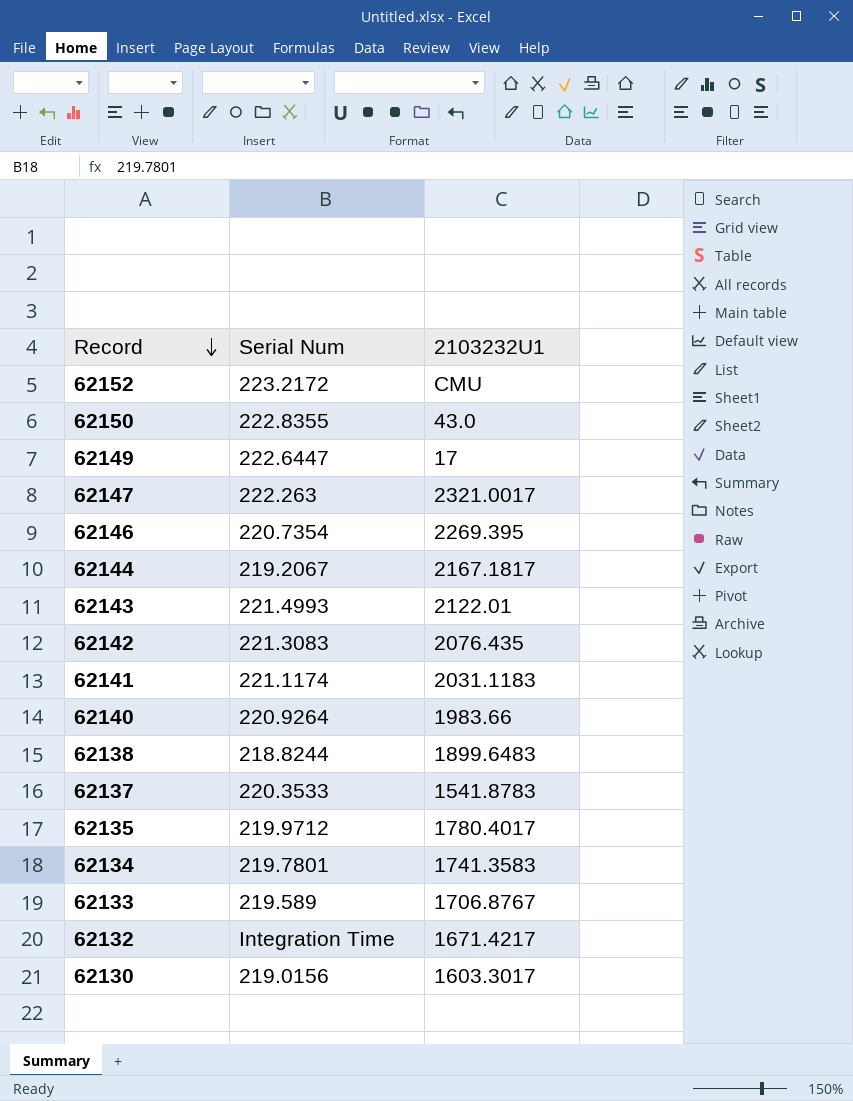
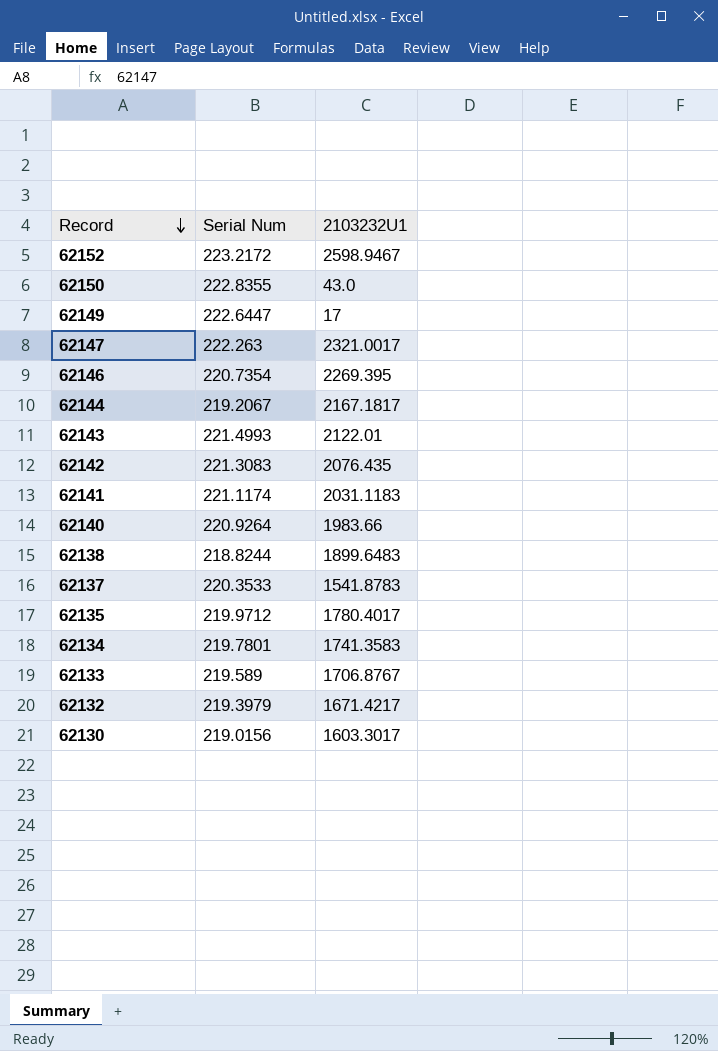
62152 | 2103232U1: CMU -> 2598.9467
62132 | Serial Num: Integration Time -> 219.3979

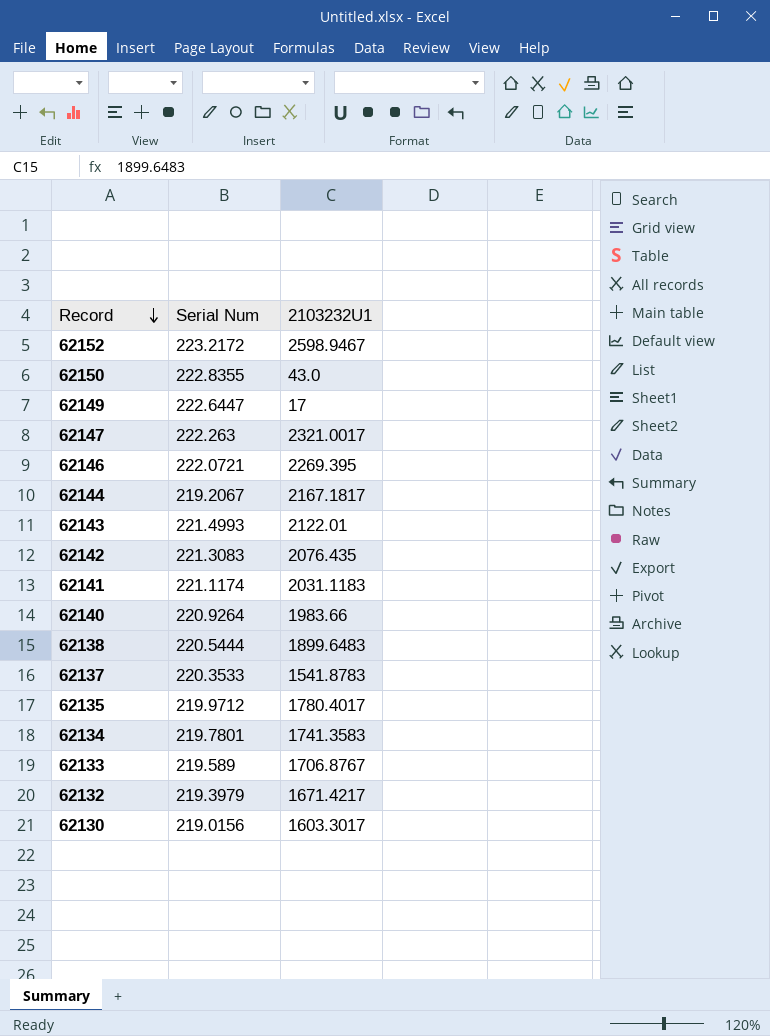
62146 | Serial Num: 220.7354 -> 222.0721
62138 | Serial Num: 218.8244 -> 220.5444

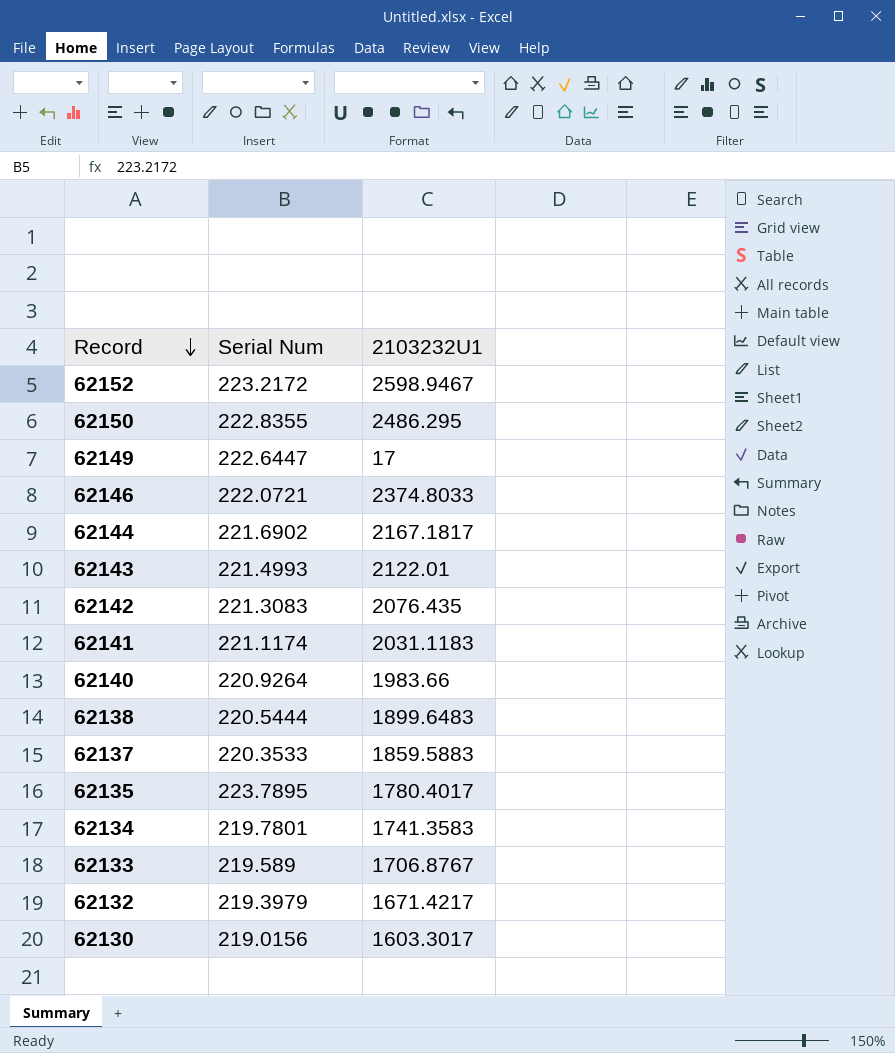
row 62147: 222.263 | 2321.0017 -> none
62150 | 2103232U1: 43.0 -> 2486.295
62146 | 2103232U1: 2269.395 -> 2374.8033
62144 | Serial Num: 219.2067 -> 221.6902
62137 | 2103232U1: 1541.8783 -> 1859.5883
62135 | Serial Num: 219.9712 -> 223.7895

